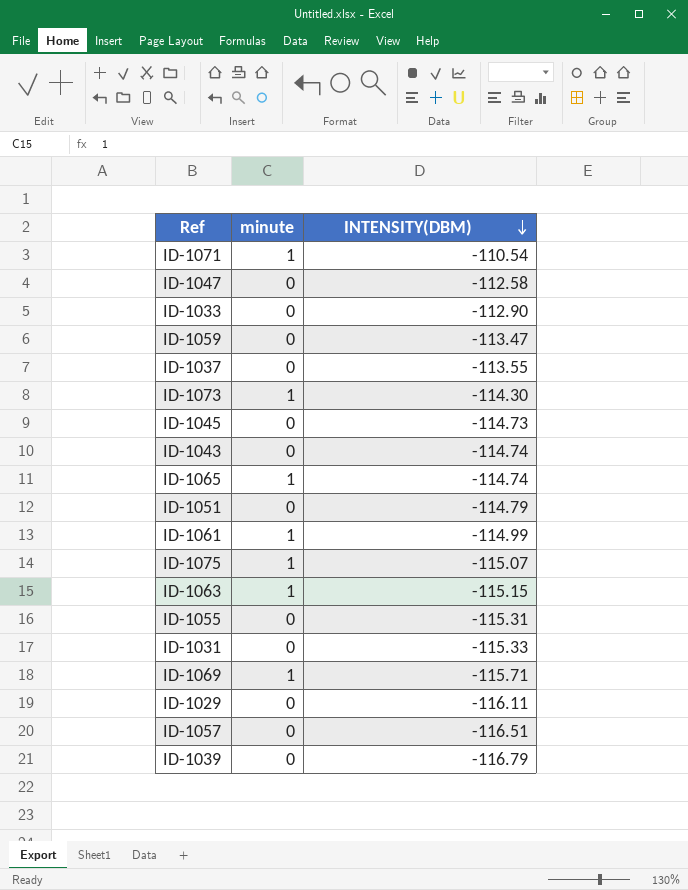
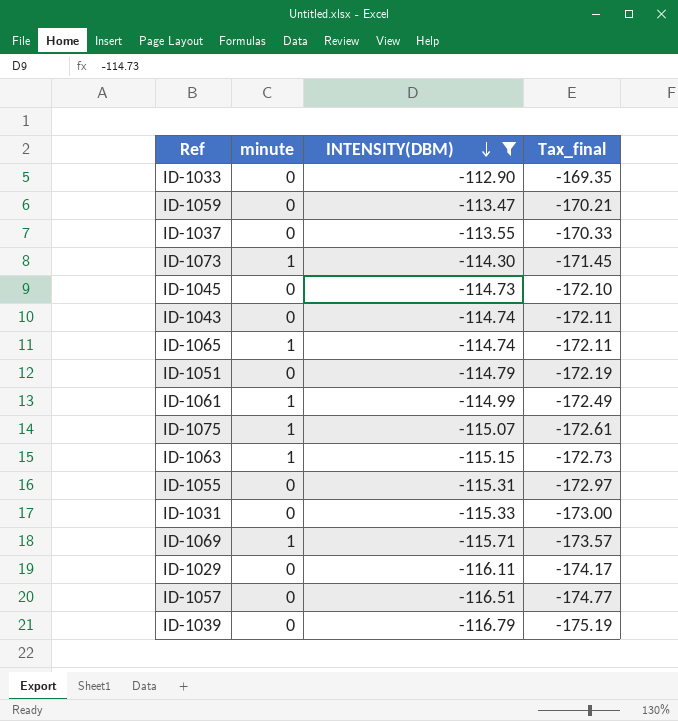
filter: none -> INTENSITY(DBM) <= -112.90
column Tax_final | formula: none -> [INTENSITY(DBM)] * 1.5

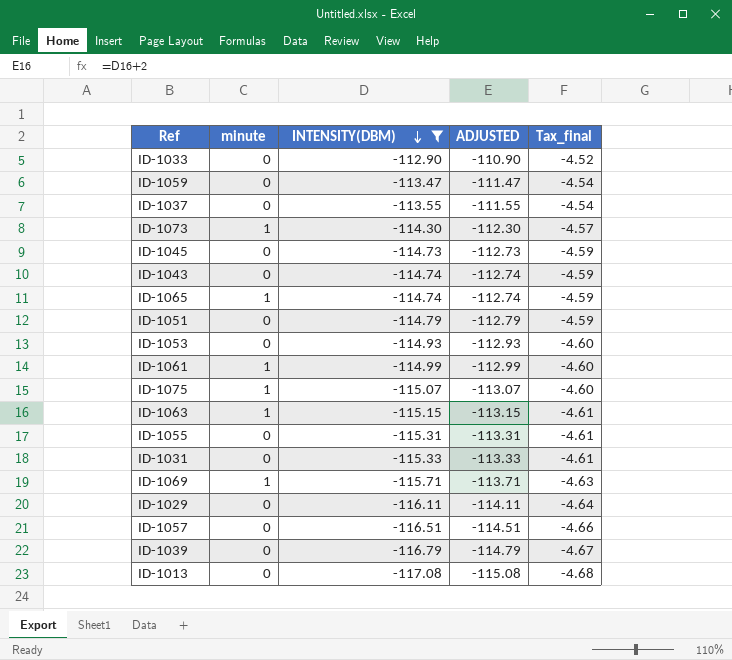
column ADJUSTED | formula: none -> [INTENSITY(DBM)] + 2
column Tax_final | formula: [INTENSITY(DBM)] * 1.5 -> [INTENSITY(DBM)] * 0.04
row ID-1053: none -> 0 | -114.93 | -112.93 | -4.60
row ID-1013: none -> 0 | -117.08 | -115.08 | -4.68

